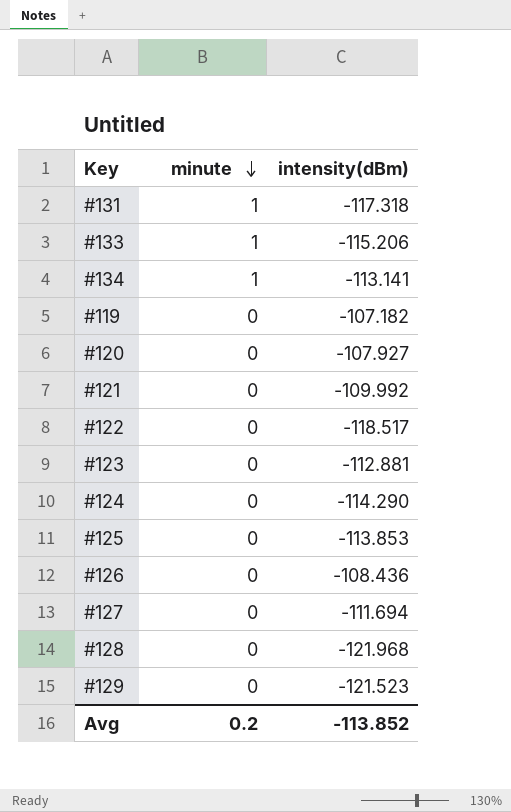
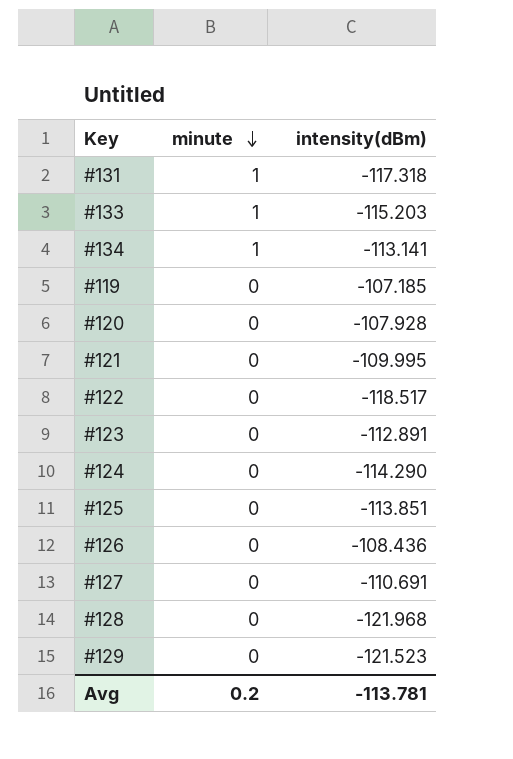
#133 | intensity(dBm): -115.206 -> -115.203
#119 | intensity(dBm): -107.182 -> -107.185
#120 | intensity(dBm): -107.927 -> -107.928
#121 | intensity(dBm): -109.992 -> -109.995
#123 | intensity(dBm): -112.881 -> -112.891
#125 | intensity(dBm): -113.853 -> -113.851
#127 | intensity(dBm): -111.694 -> -110.691
Avg | intensity(dBm): -113.852 -> -113.781

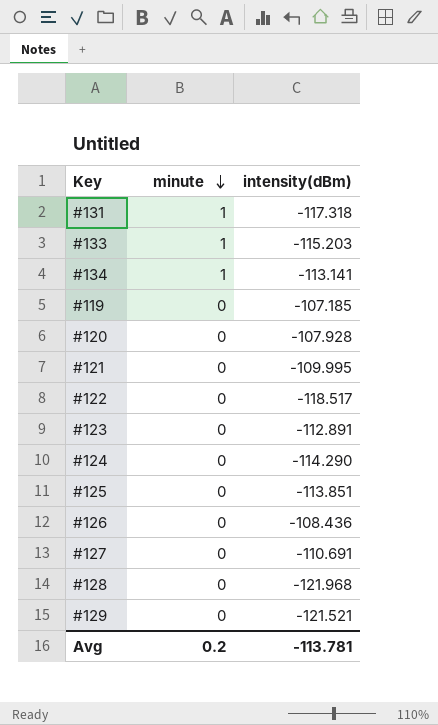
#129 | intensity(dBm): -121.523 -> -121.521

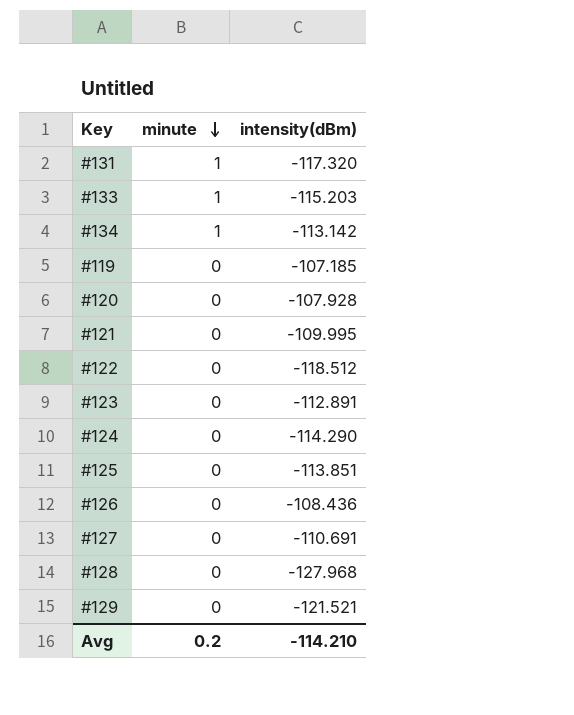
#131 | intensity(dBm): -117.318 -> -117.320
#134 | intensity(dBm): -113.141 -> -113.142
#122 | intensity(dBm): -118.517 -> -118.512
#128 | intensity(dBm): -121.968 -> -127.968
Avg | intensity(dBm): -113.781 -> -114.210

